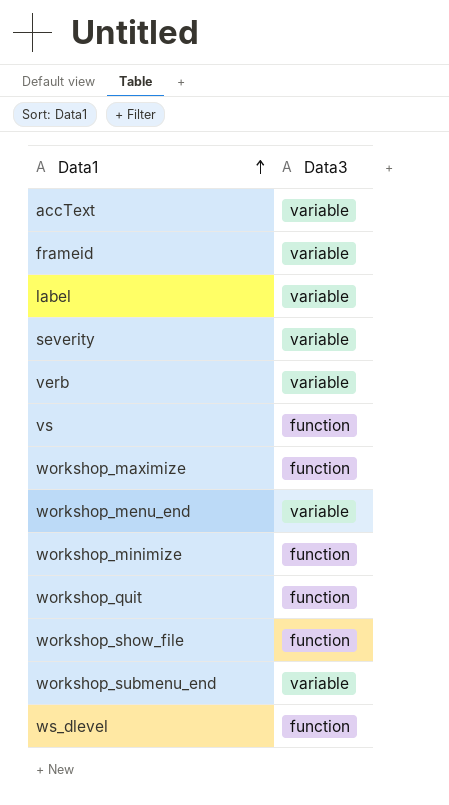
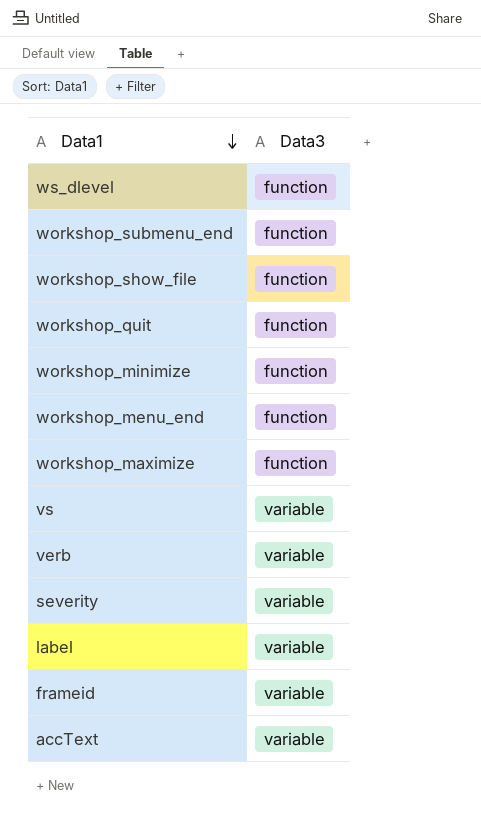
row order: Data1 ascending -> Data1 descending
workshop_submenu_end | Data3: variable -> function
workshop_menu_end | Data3: variable -> function
vs | Data3: function -> variable

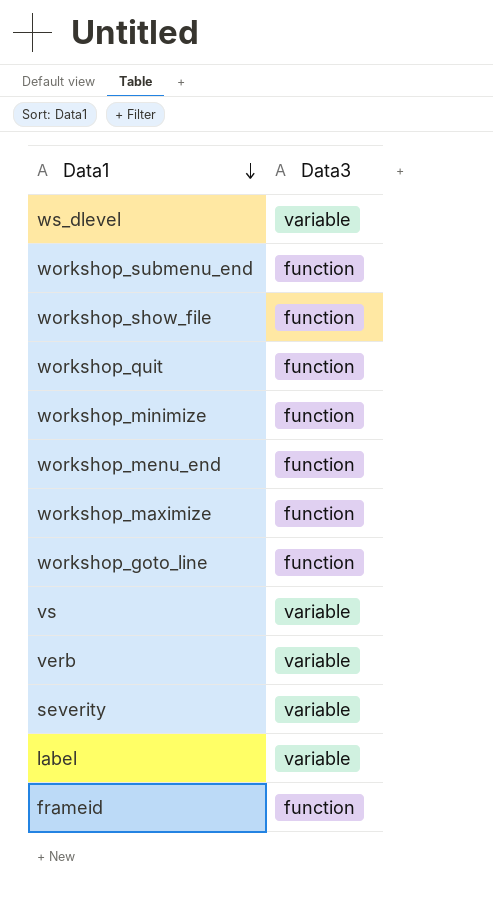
row accText: variable -> none
ws_dlevel | Data3: function -> variable
row workshop_goto_line: none -> function
frameid | Data3: variable -> function

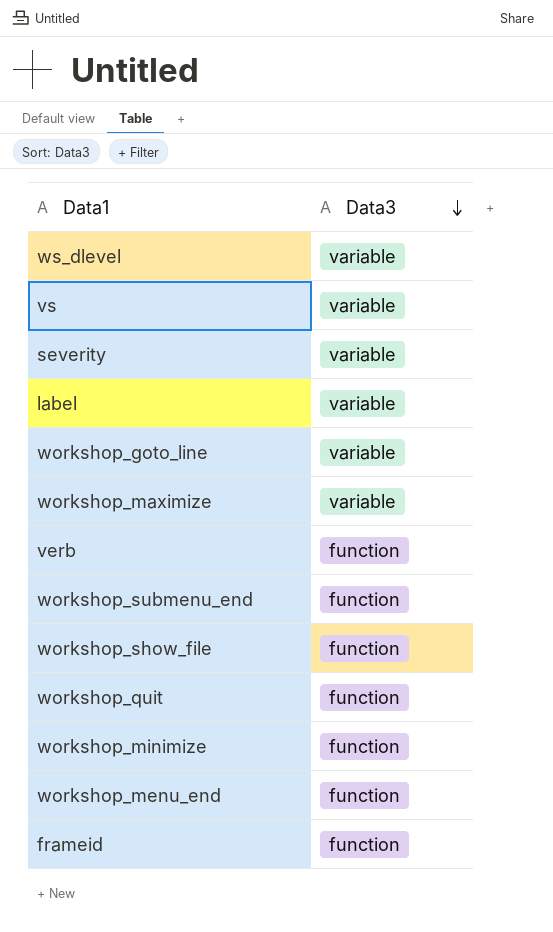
row order: Data1 descending -> Data3 descending
workshop_goto_line | Data3: function -> variable
workshop_maximize | Data3: function -> variable
verb | Data3: variable -> function

